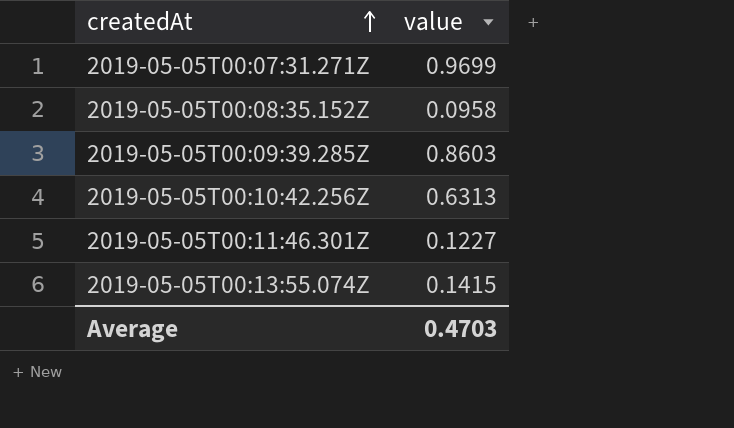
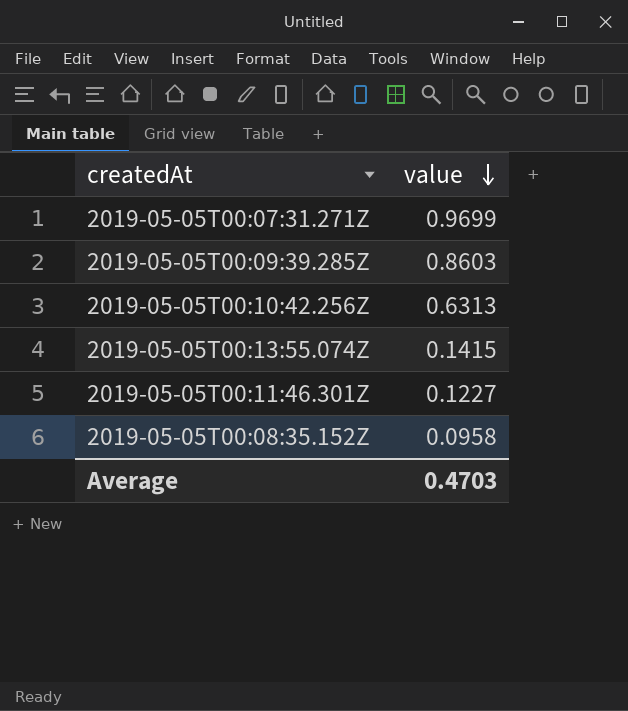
row order: createdAt ascending -> value descending

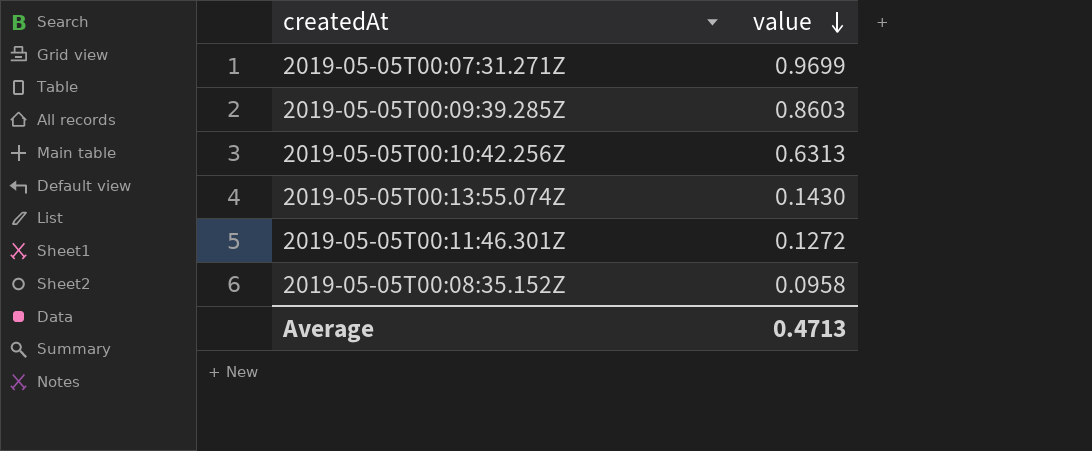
2019-05-05T00:13:55.074Z | value: 0.1415 -> 0.1430
2019-05-05T00:11:46.301Z | value: 0.1227 -> 0.1272
Average | value: 0.4703 -> 0.4713

